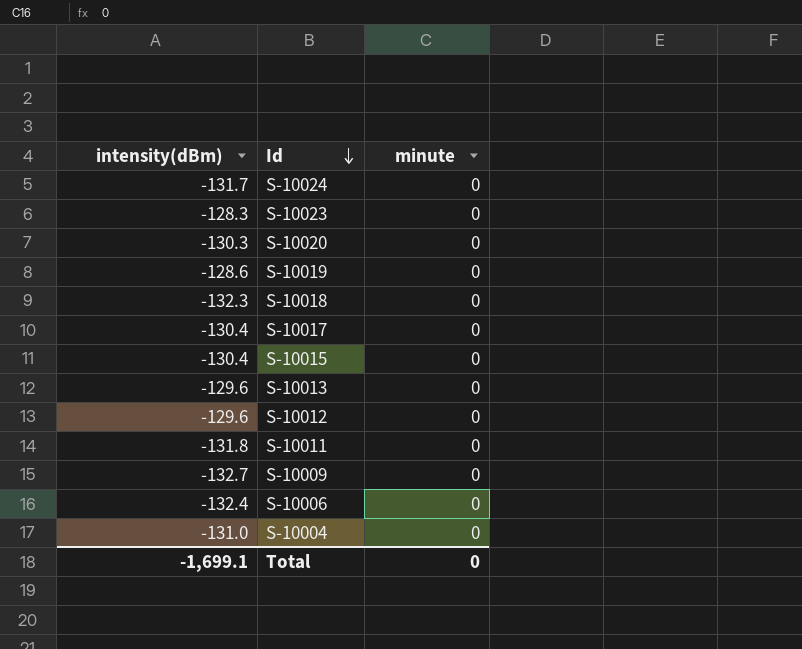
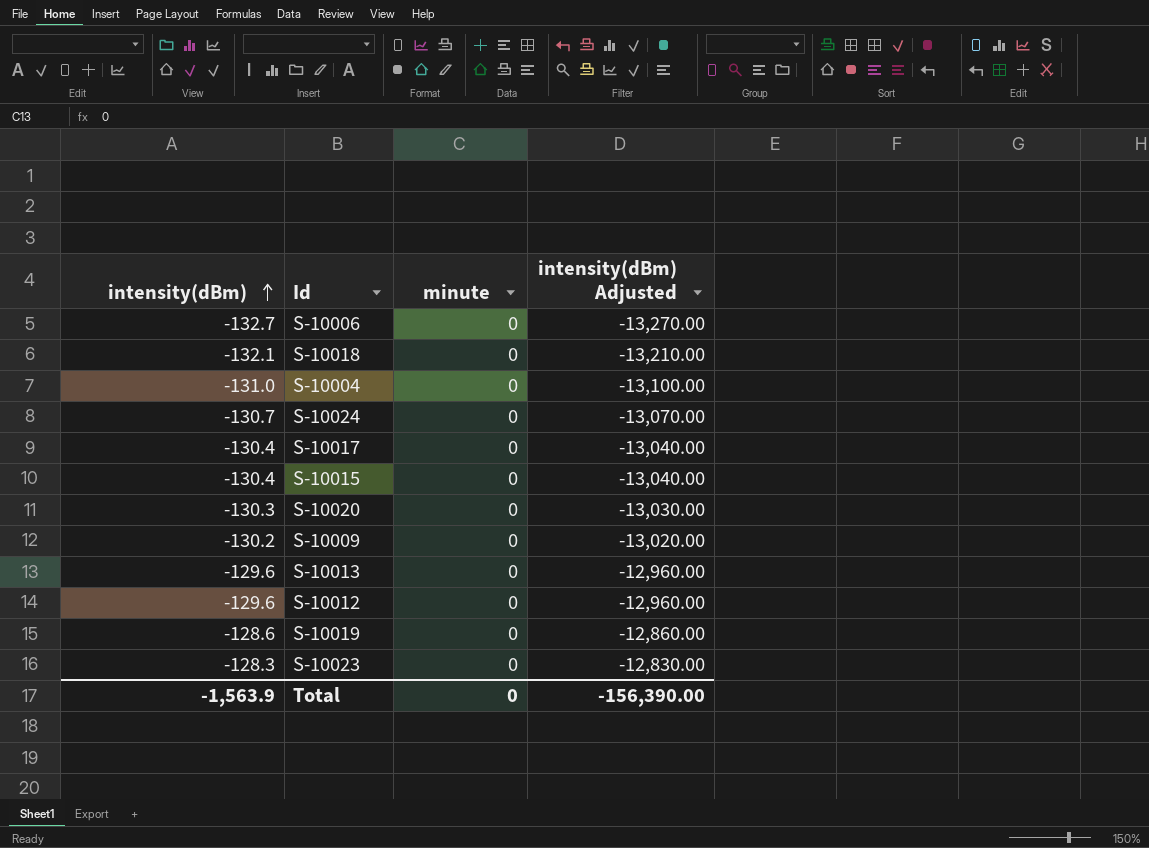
row order: Id descending -> intensity(dBm) ascending
column intensity(dBm) Adjusted | formula: none -> [intensity(dBm)] * 100
row S-10011: -131.8 | 0 -> none
S-10006 | intensity(dBm): -132.4 -> -132.7
S-10018 | intensity(dBm): -132.3 -> -132.1
S-10024 | intensity(dBm): -131.7 -> -130.7
S-10009 | intensity(dBm): -132.7 -> -130.2
Total | intensity(dBm): -1,699.1 -> -1,563.9

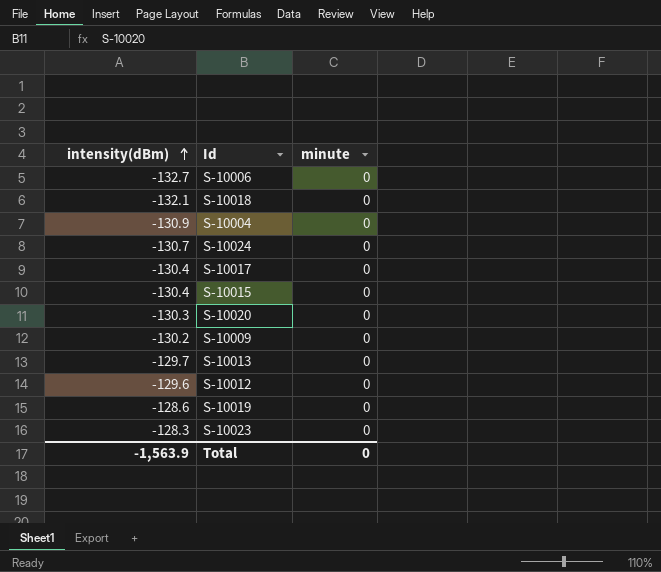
column intensity(dBm) Adjusted | formula: [intensity(dBm)] * 100 -> none
S-10004 | intensity(dBm): -131.0 -> -130.9
S-10013 | intensity(dBm): -129.6 -> -129.7

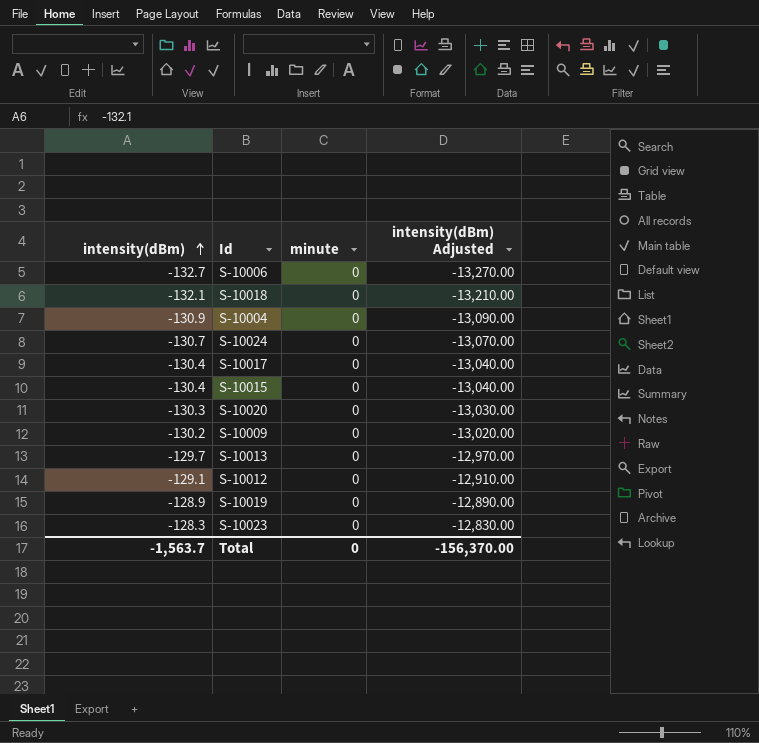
column intensity(dBm) Adjusted | formula: none -> [intensity(dBm)] * 100
S-10012 | intensity(dBm): -129.6 -> -129.1
S-10019 | intensity(dBm): -128.6 -> -128.9
Total | intensity(dBm): -1,563.9 -> -1,563.7

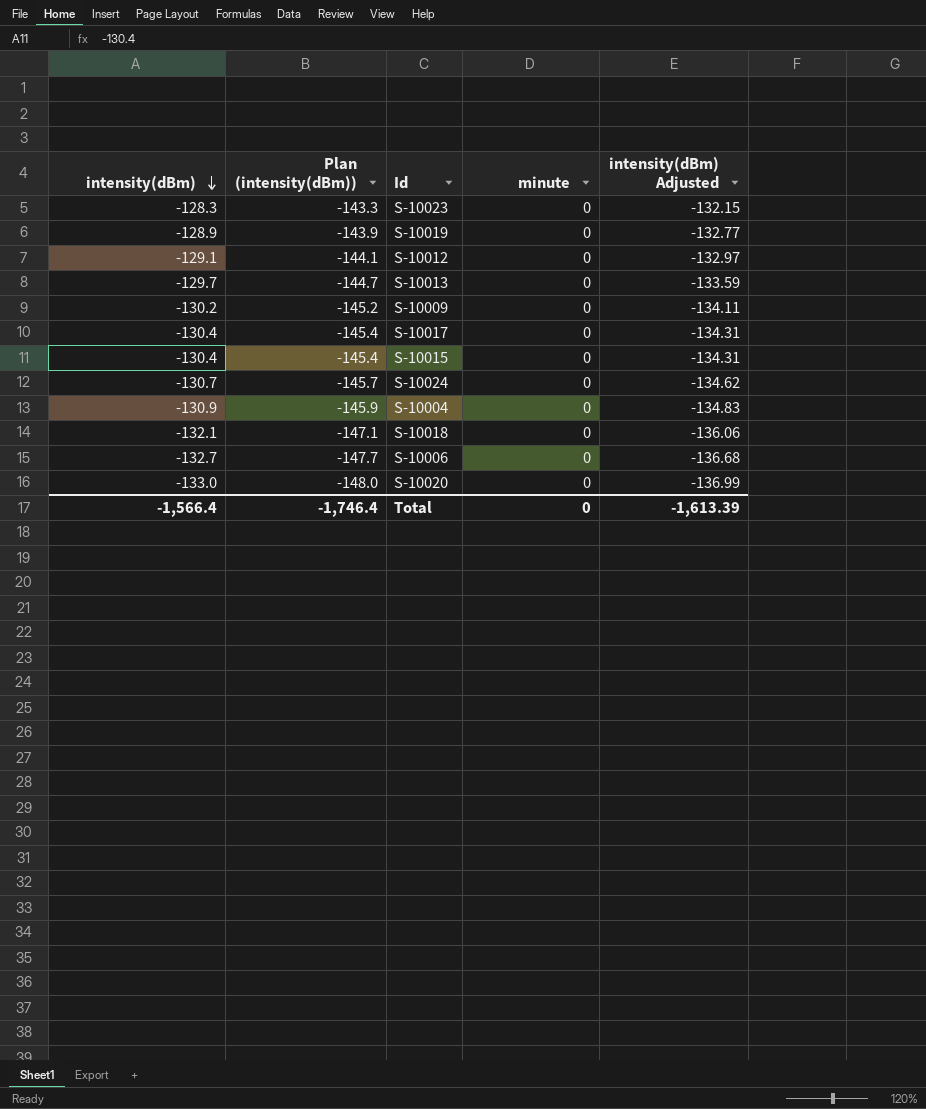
row order: intensity(dBm) ascending -> intensity(dBm) descending
column Plan (intensity(dBm)) | formula: none -> [intensity(dBm)] - 15
column intensity(dBm) Adjusted | formula: [intensity(dBm)] * 100 -> [intensity(dBm)] * 1.03
S-10020 | intensity(dBm): -130.3 -> -133.0
Total | intensity(dBm): -1,563.7 -> -1,566.4
Total | intensity(dBm) Adjusted: -156,370.00 -> -1,613.39

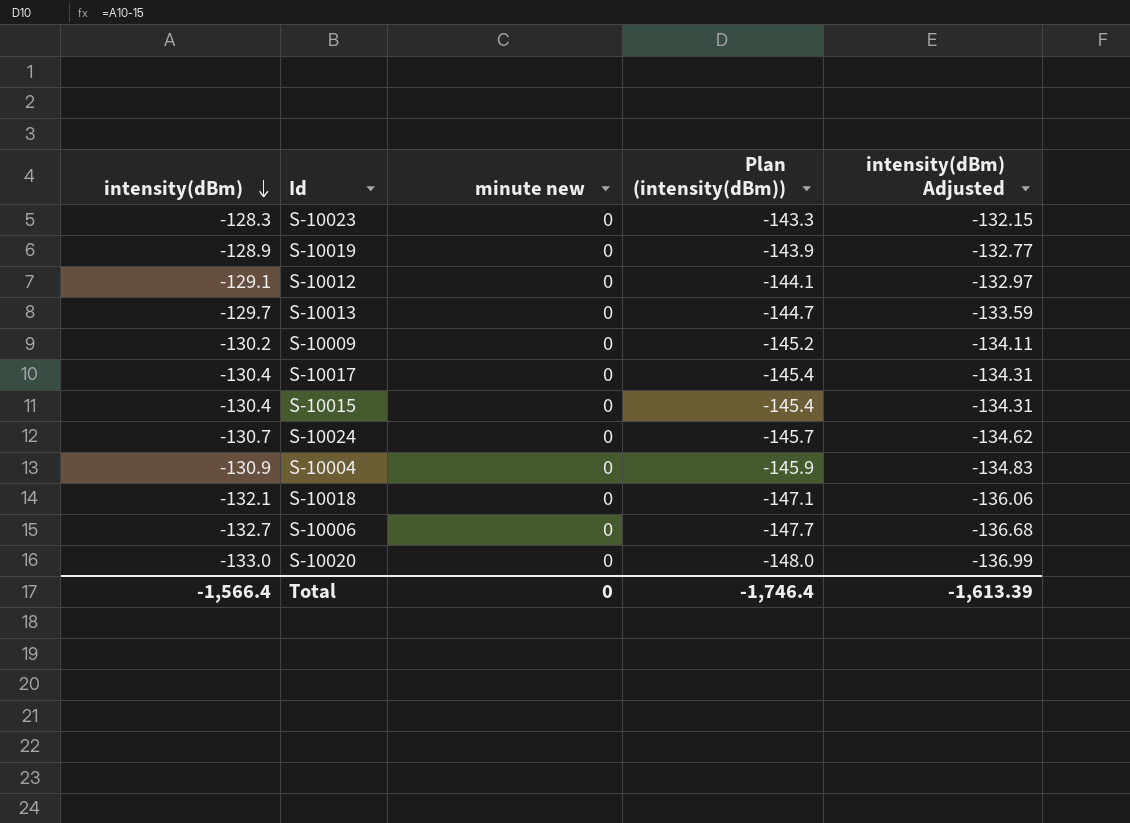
column name: minute -> minute new
column Plan (intensity(dBm)) | position: 2 -> 4

